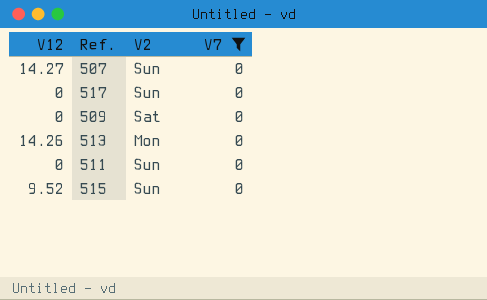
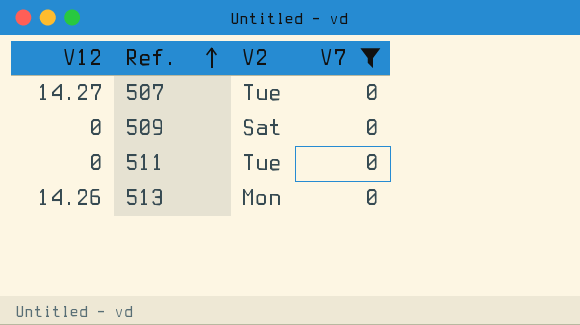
row order: none -> Ref. ascending
row 517: 0 | Sun | 0 -> none
row 515: 9.52 | Sun | 0 -> none
507 | V2: Sun -> Tue
511 | V2: Sun -> Tue

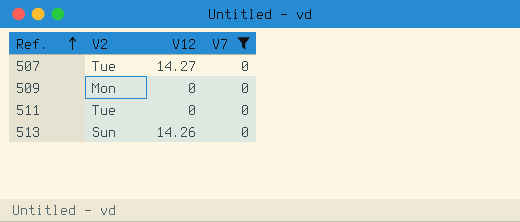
column V12 | position: 1 -> 3
509 | V2: Sat -> Mon
513 | V2: Mon -> Sun

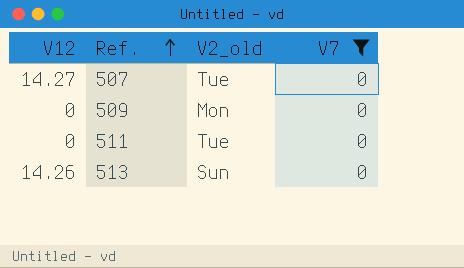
column V12 | position: 3 -> 1
column name: V2 -> V2_old

